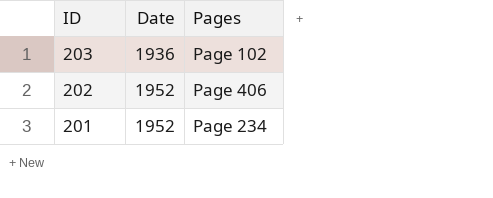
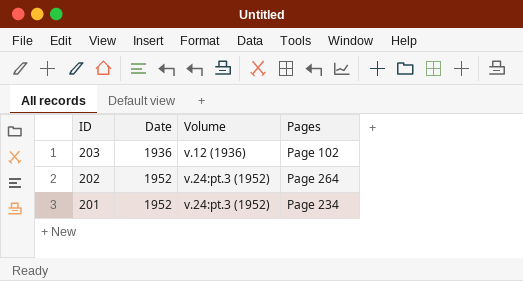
column Volume | position: none -> 3
202 | Pages: Page 406 -> Page 264

